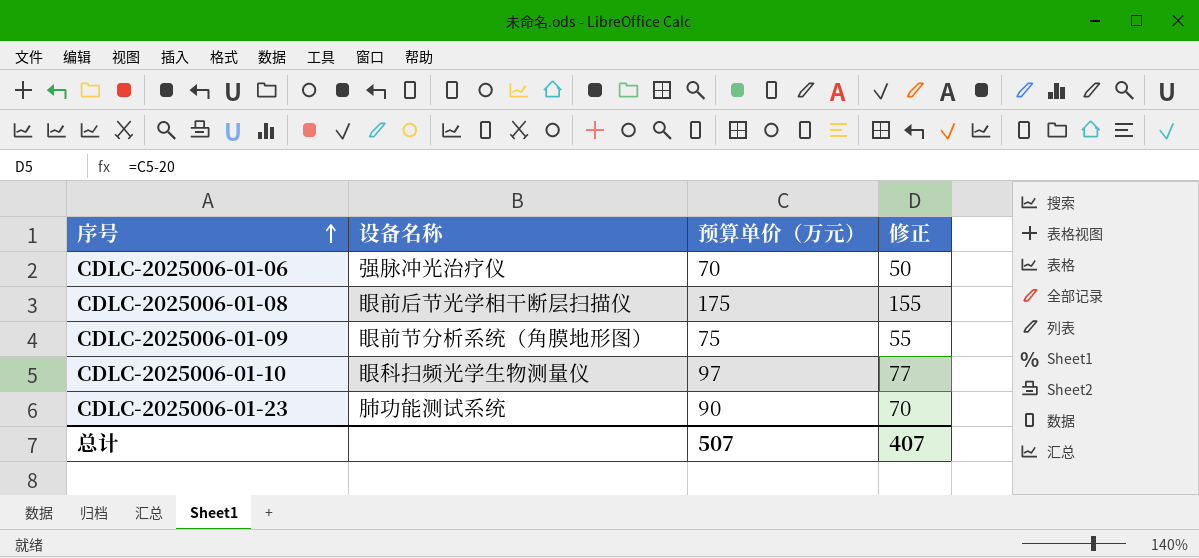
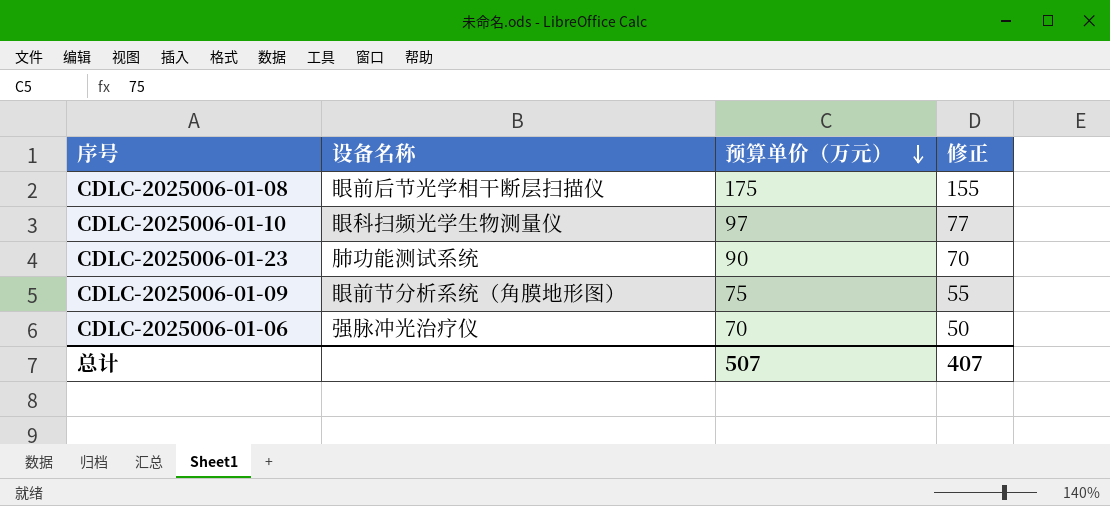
row order: 序号 ascending -> 预算单价（万元） descending

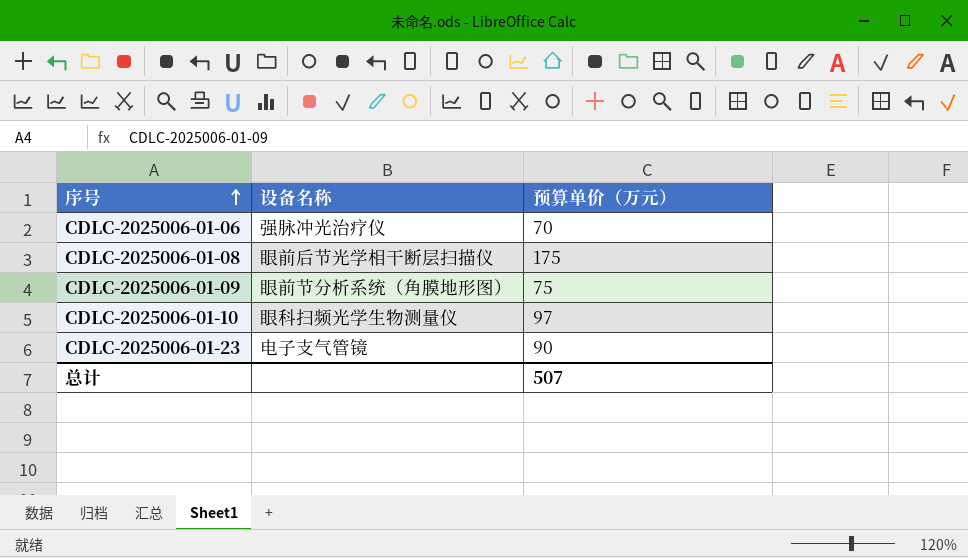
row order: 预算单价（万元） descending -> 序号 ascending
column 修正 | formula: [预算单价（万元）] - 20 -> none
CDLC-2025006-01-23 | 设备名称: 肺功能测试系统 -> 电子支气管镜

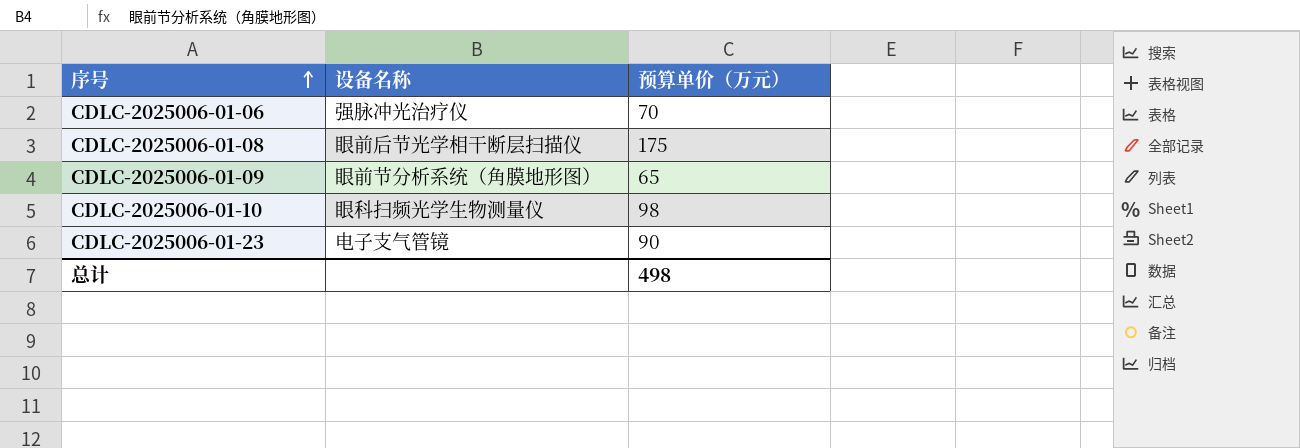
CDLC-2025006-01-09 | 预算单价（万元）: 75 -> 65
CDLC-2025006-01-10 | 预算单价（万元）: 97 -> 98
总计 | 预算单价（万元）: 507 -> 498

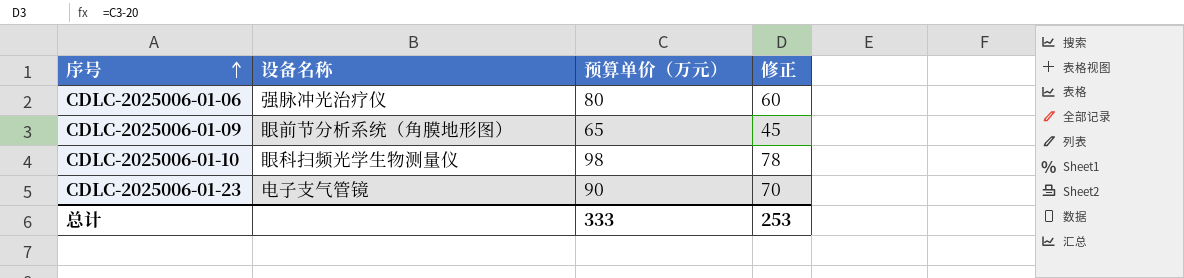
column 修正 | formula: none -> [预算单价（万元）] - 20
row CDLC-2025006-01-08: 眼前后节光学相干断层扫描仪 | 175 -> none
CDLC-2025006-01-06 | 预算单价（万元）: 70 -> 80
总计 | 预算单价（万元）: 498 -> 333

